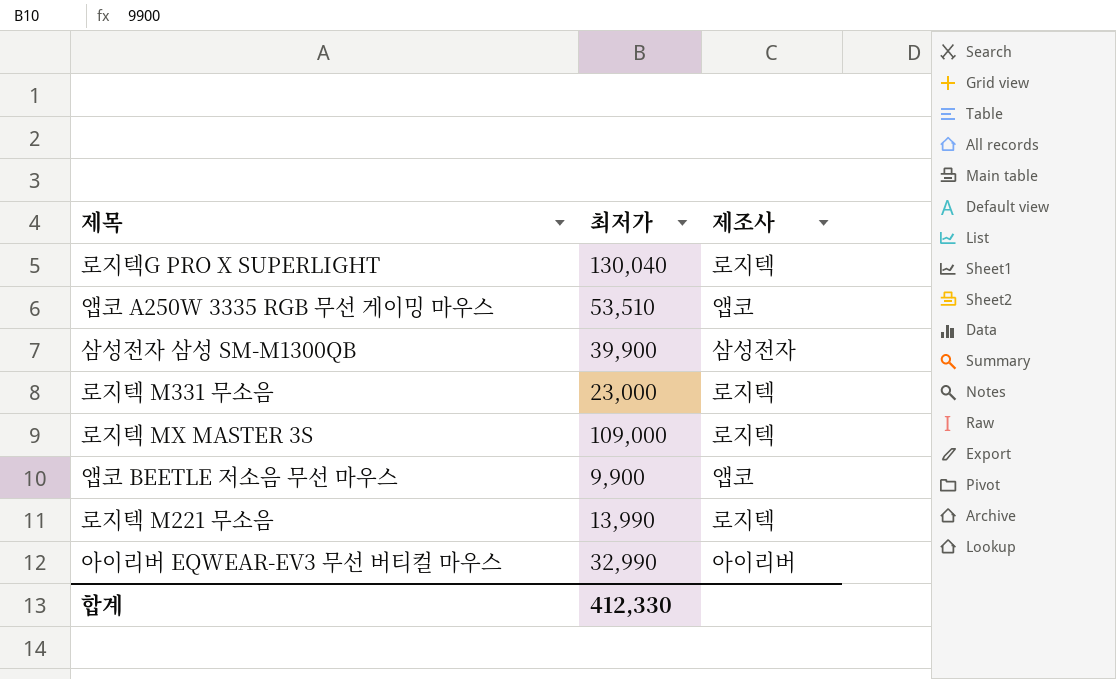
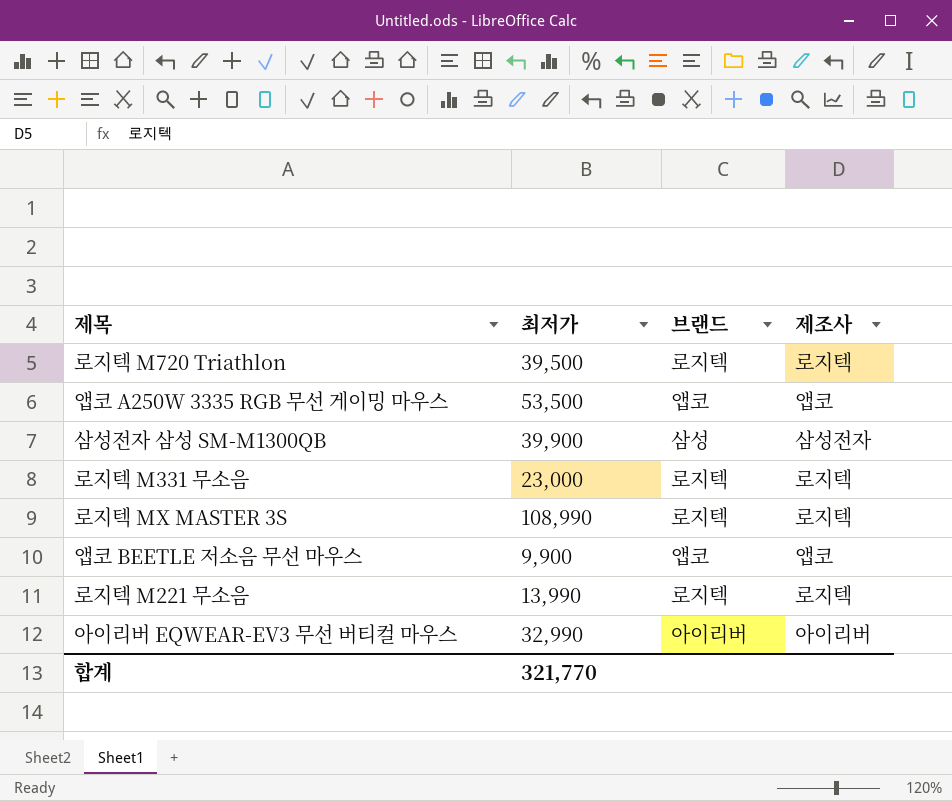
column 브랜드 | position: none -> 3
row 로지텍G PRO X SUPERLIGHT: 130,040 | 로지텍 -> none
row 로지텍 M720 Triathlon: none -> 39,500 | 로지텍 | 로지텍
앱코 A250W 3335 RGB 무선 게이밍 마우스 | 최저가: 53,510 -> 53,500
로지텍 MX MASTER 3S | 최저가: 109,000 -> 108,990
합계 | 최저가: 412,330 -> 321,770

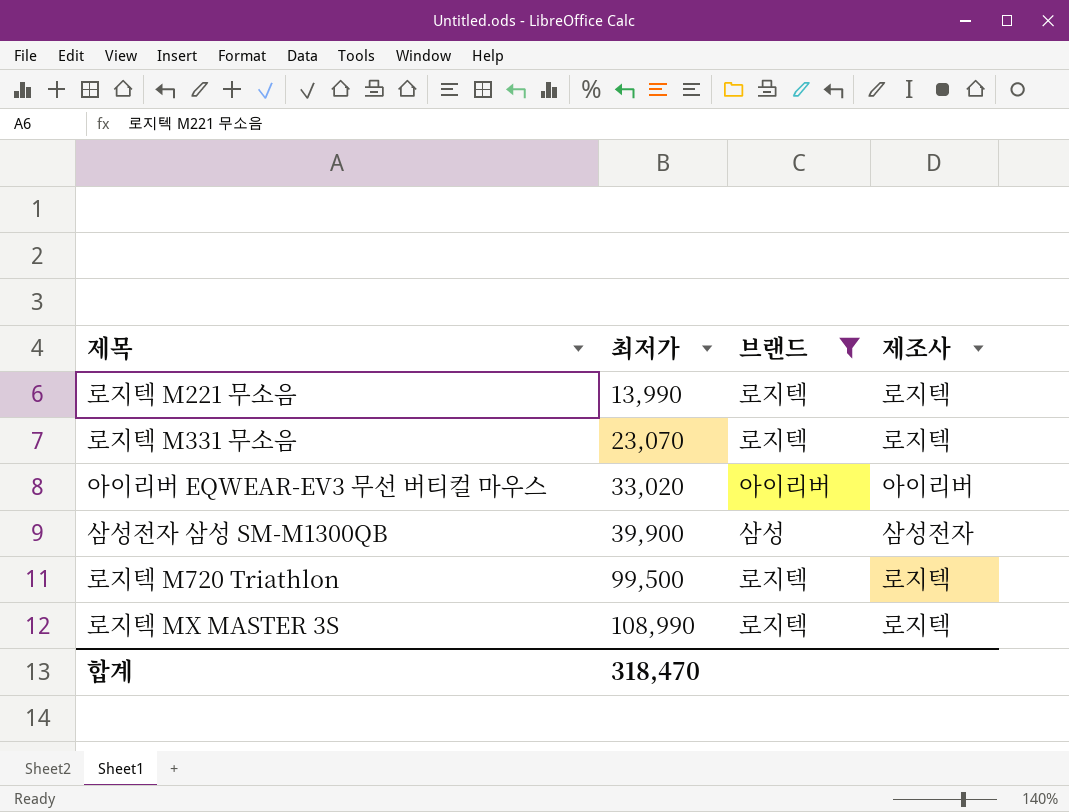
filter: none -> 브랜드 != 앱코
row order: none -> 최저가 ascending
로지텍 M331 무소음 | 최저가: 23,000 -> 23,070
아이리버 EQWEAR-EV3 무선 버티컬 마우스 | 최저가: 32,990 -> 33,020
로지텍 M720 Triathlon | 최저가: 39,500 -> 99,500
합계 | 최저가: 321,770 -> 318,470

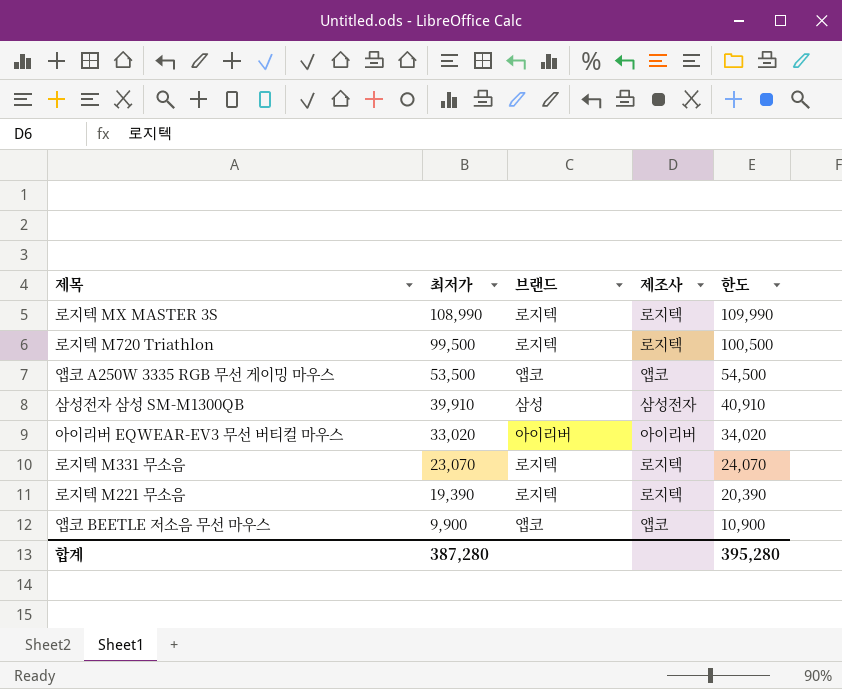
filter: 브랜드 != 앱코 -> none
row order: 최저가 ascending -> 최저가 descending
column 한도 | formula: none -> [최저가] + 1000
삼성전자 삼성 SM-M1300QB | 최저가: 39,900 -> 39,910
로지텍 M221 무소음 | 최저가: 13,990 -> 19,390
합계 | 최저가: 318,470 -> 387,280

